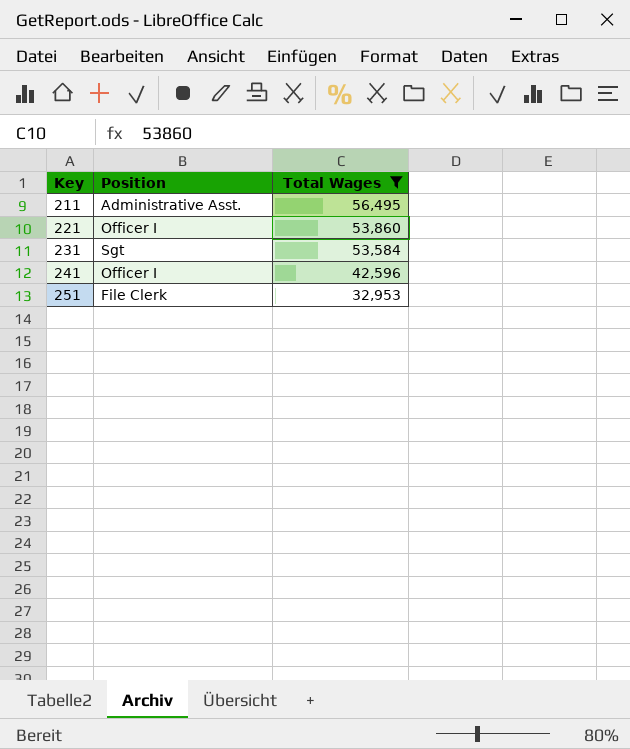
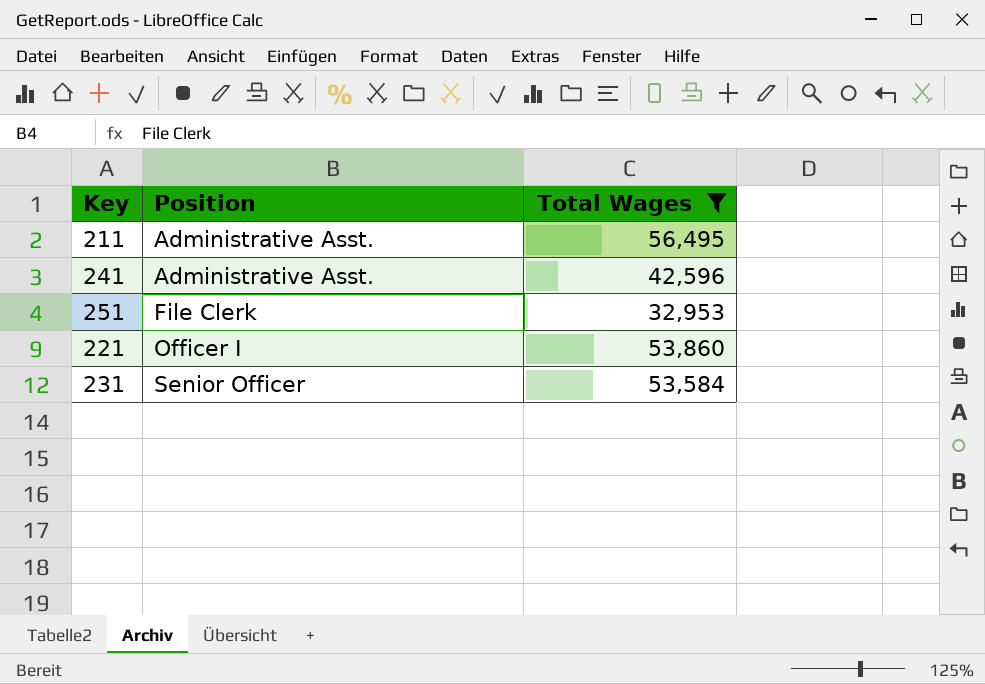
row order: Key ascending -> Position ascending
241 | Position: Officer I -> Administrative Asst.
231 | Position: Sgt -> Senior Officer

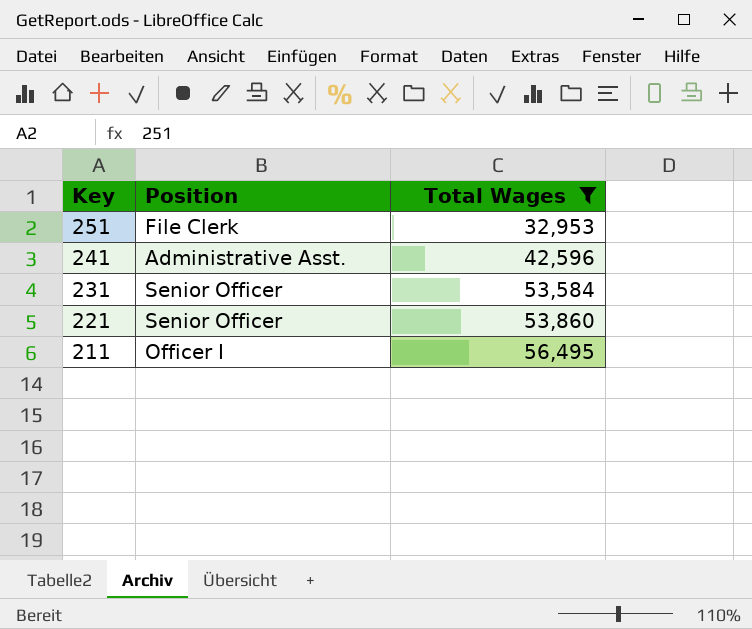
row order: Position ascending -> Key descending
221 | Position: Officer I -> Senior Officer
211 | Position: Administrative Asst. -> Officer I

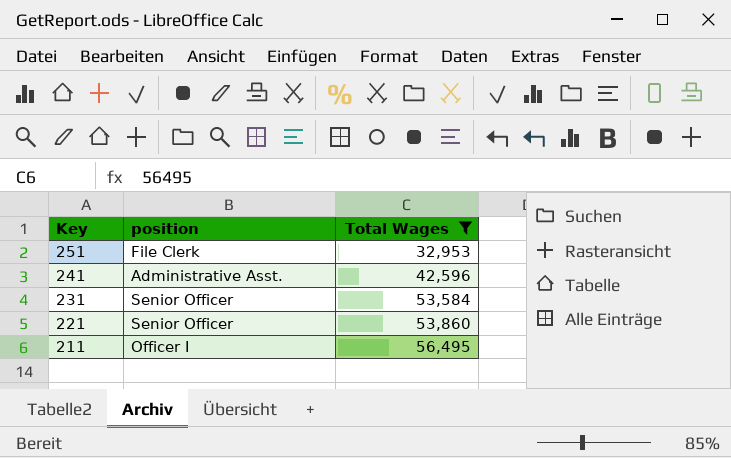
column name: Position -> position

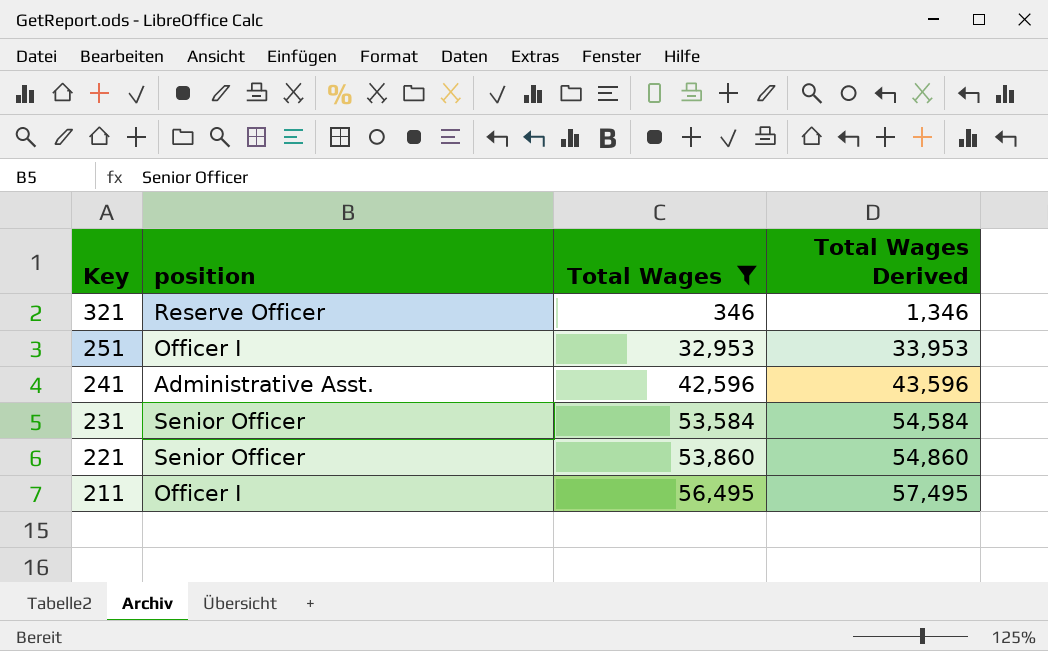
column Total Wages Derived | formula: none -> [Total Wages] + 1000
row 321: none -> Reserve Officer | 346 | 1,346
251 | position: File Clerk -> Officer I

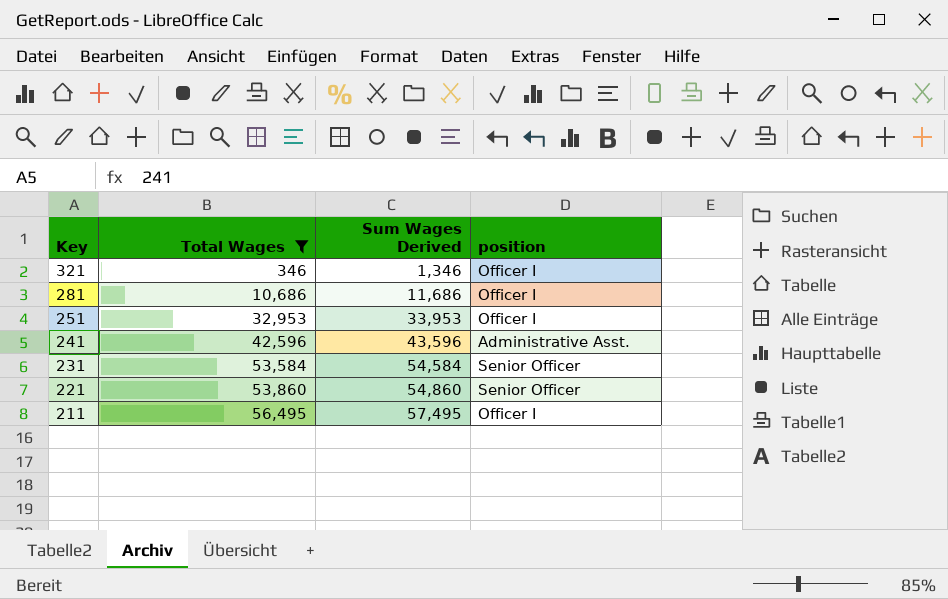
column name: Total Wages Derived -> Sum Wages Derived
column position | position: 2 -> 4
321 | position: Reserve Officer -> Officer I
row 281: none -> 10,686 | 11,686 | Officer I

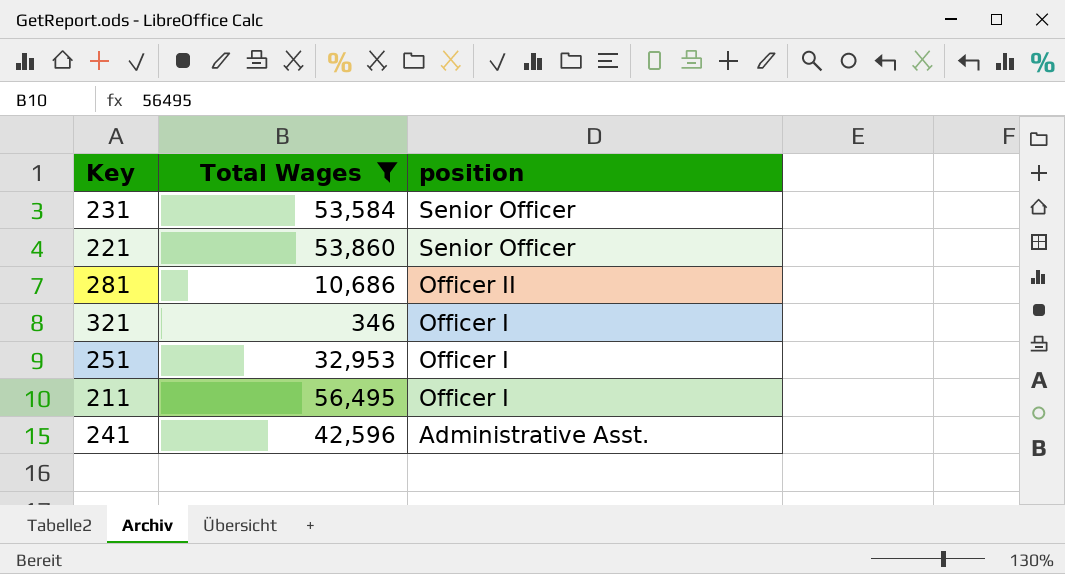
row order: Key descending -> position descending
column Sum Wages Derived | formula: [Total Wages] + 1000 -> none
281 | position: Officer I -> Officer II

